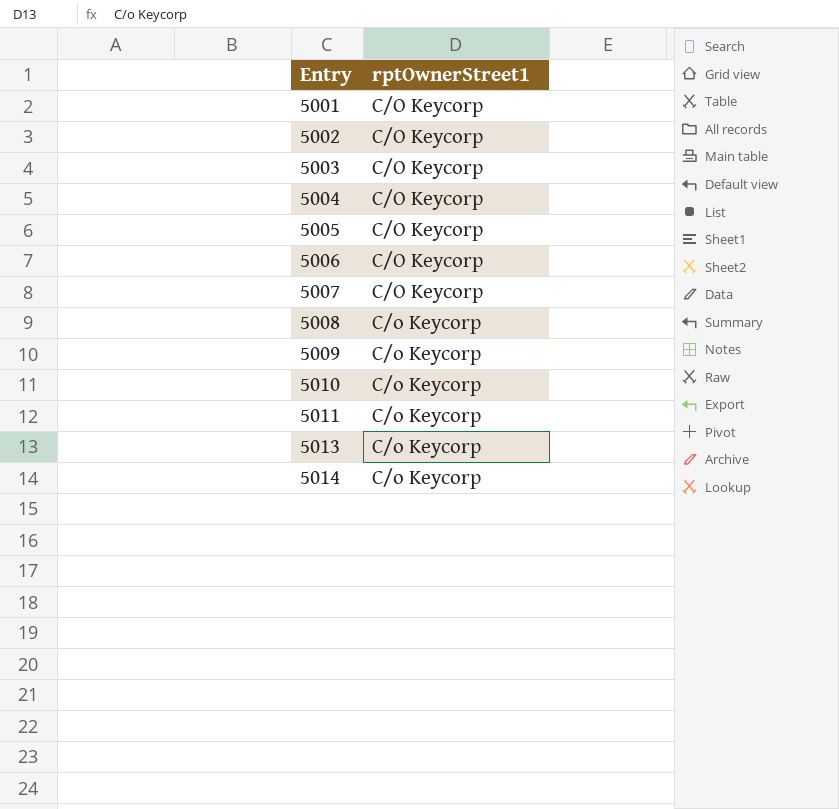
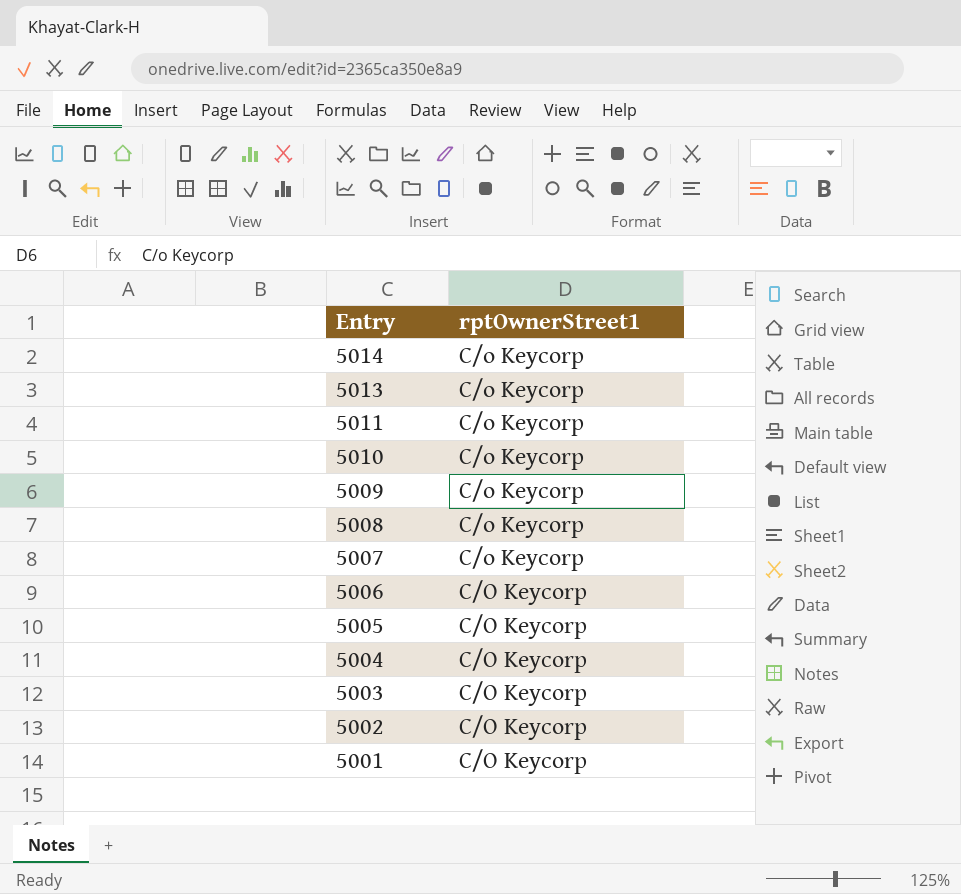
row order: Entry ascending -> Entry descending
5007 | rptOwnerStreet1: C/O Keycorp -> C/o Keycorp

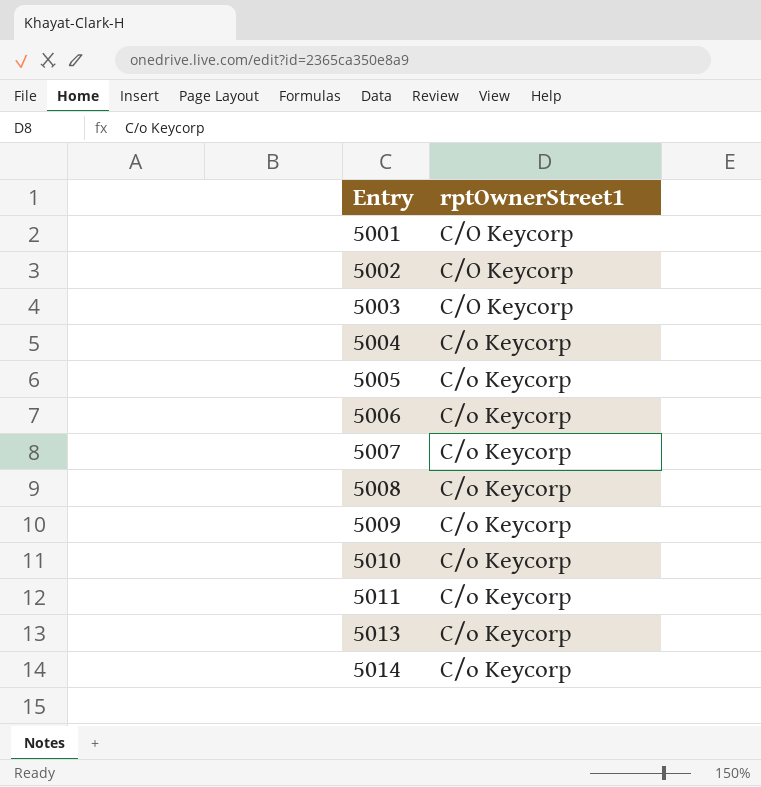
row order: Entry descending -> Entry ascending
5004 | rptOwnerStreet1: C/O Keycorp -> C/o Keycorp
5005 | rptOwnerStreet1: C/O Keycorp -> C/o Keycorp
5006 | rptOwnerStreet1: C/O Keycorp -> C/o Keycorp

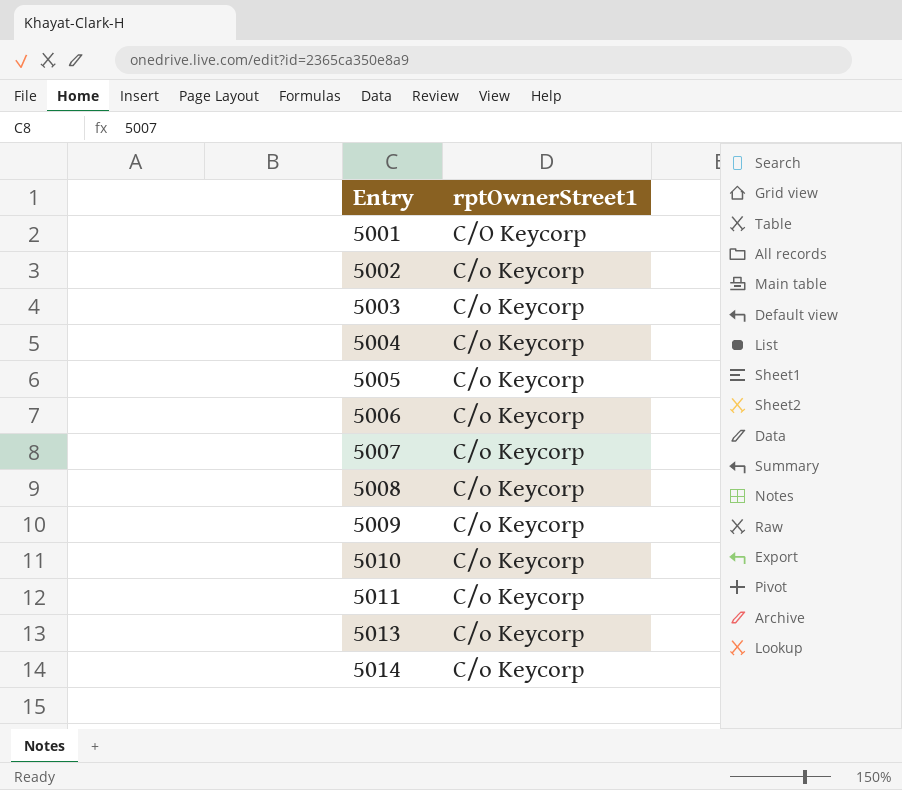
5002 | rptOwnerStreet1: C/O Keycorp -> C/o Keycorp
5003 | rptOwnerStreet1: C/O Keycorp -> C/o Keycorp

